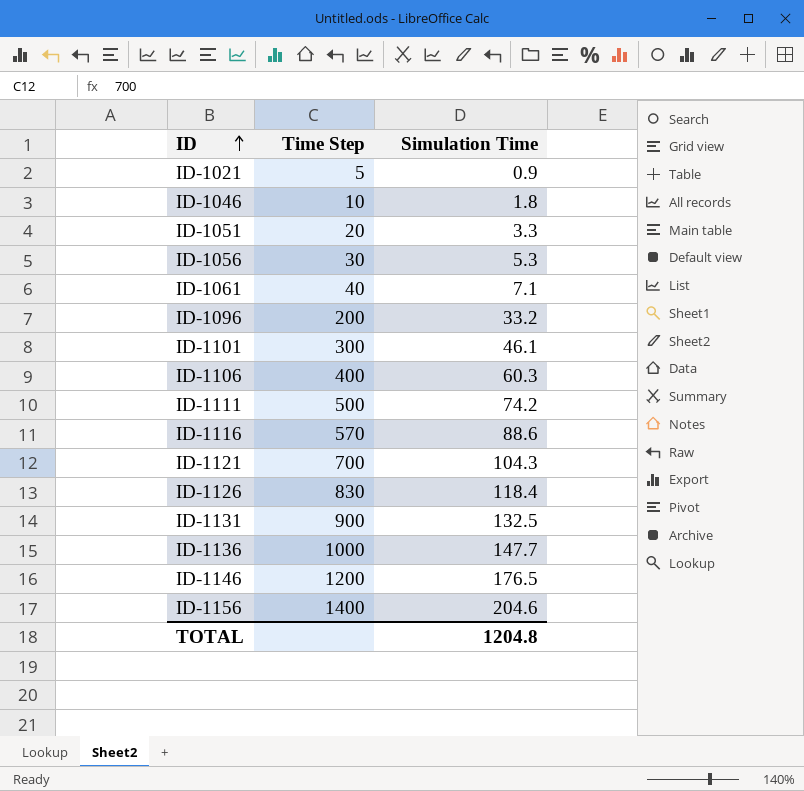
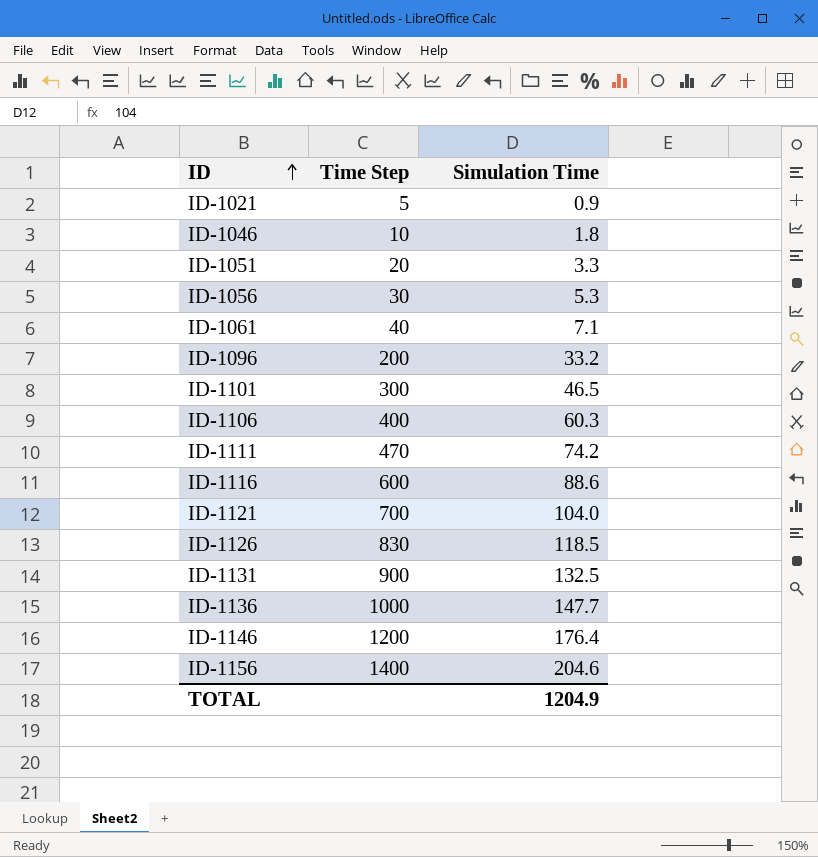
ID-1101 | Simulation Time: 46.1 -> 46.5
ID-1111 | Time Step: 500 -> 470
ID-1116 | Time Step: 570 -> 600
ID-1121 | Simulation Time: 104.3 -> 104.0
ID-1126 | Simulation Time: 118.4 -> 118.5
ID-1146 | Simulation Time: 176.5 -> 176.4
TOTAL | Simulation Time: 1204.8 -> 1204.9

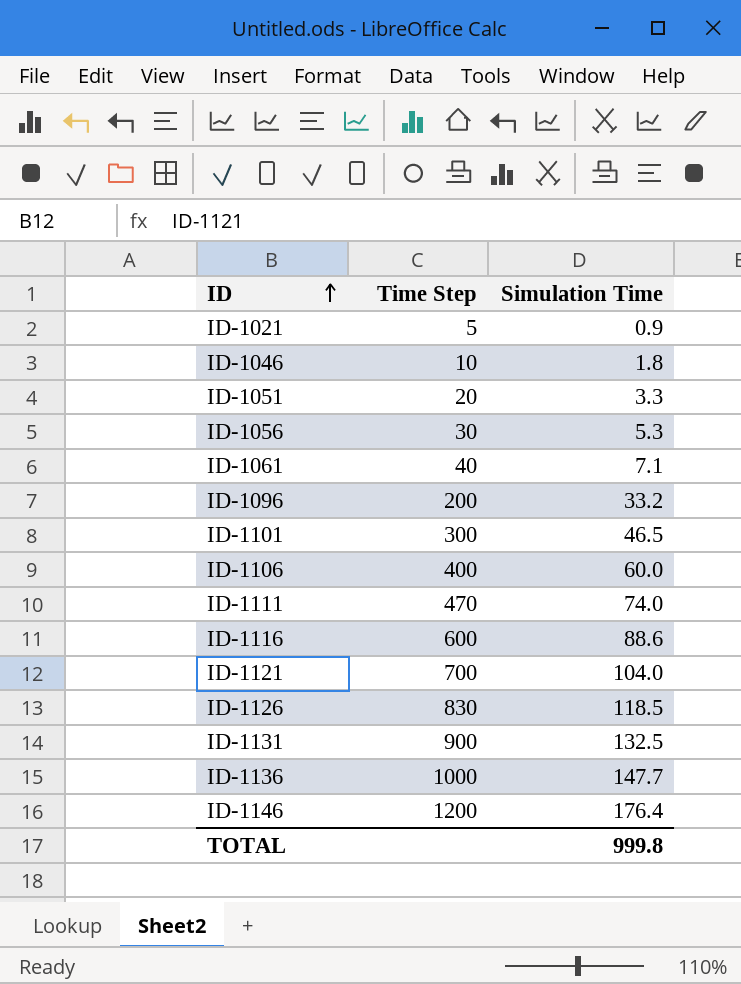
row ID-1156: 1400 | 204.6 -> none
ID-1106 | Simulation Time: 60.3 -> 60.0
ID-1111 | Simulation Time: 74.2 -> 74.0
TOTAL | Simulation Time: 1204.9 -> 999.8

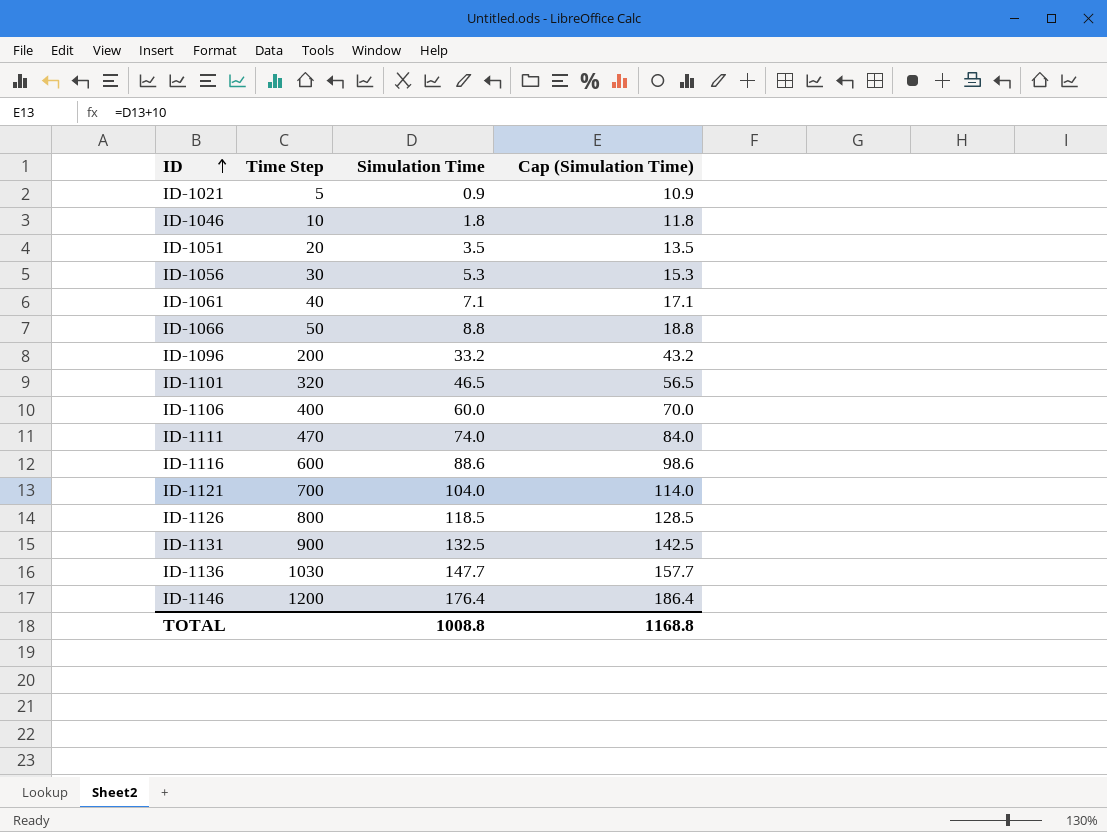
column Cap (Simulation Time) | formula: none -> [Simulation Time] + 10
ID-1051 | Simulation Time: 3.3 -> 3.5
row ID-1066: none -> 50 | 8.8 | 18.8
ID-1101 | Time Step: 300 -> 320
ID-1126 | Time Step: 830 -> 800
ID-1136 | Time Step: 1000 -> 1030
TOTAL | Simulation Time: 999.8 -> 1008.8

